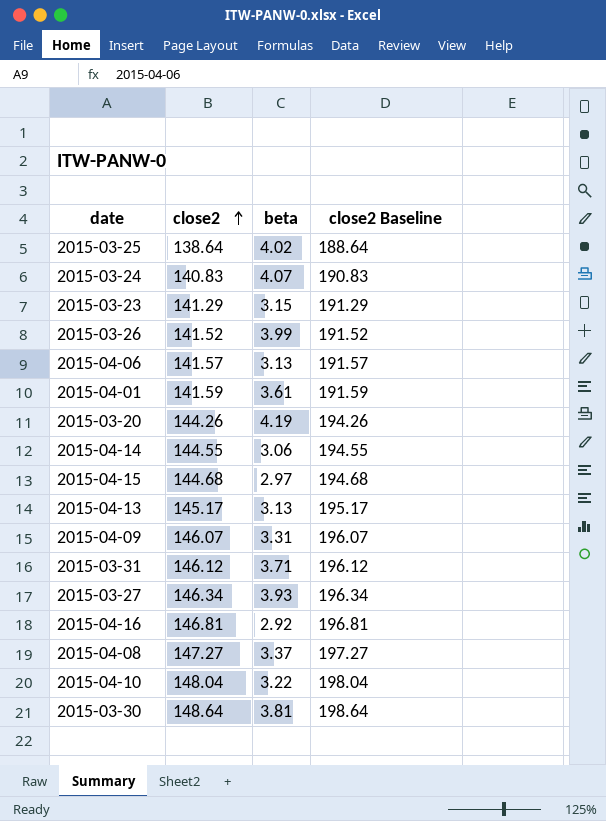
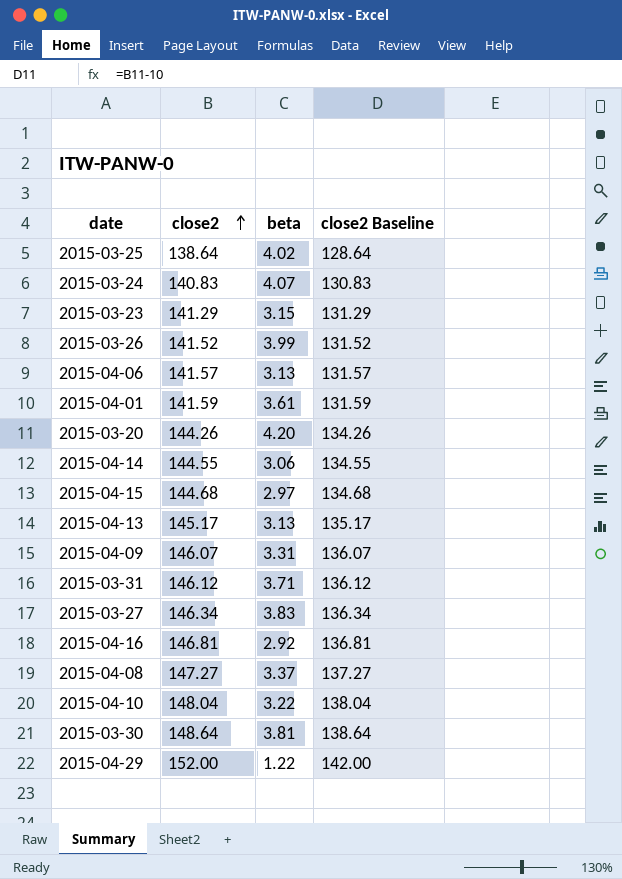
column close2 Baseline | formula: [close2] + 50 -> [close2] - 10
2015-03-20 | beta: 4.19 -> 4.20
2015-03-27 | beta: 3.93 -> 3.83
row 2015-04-29: none -> 152.00 | 1.22 | 142.00

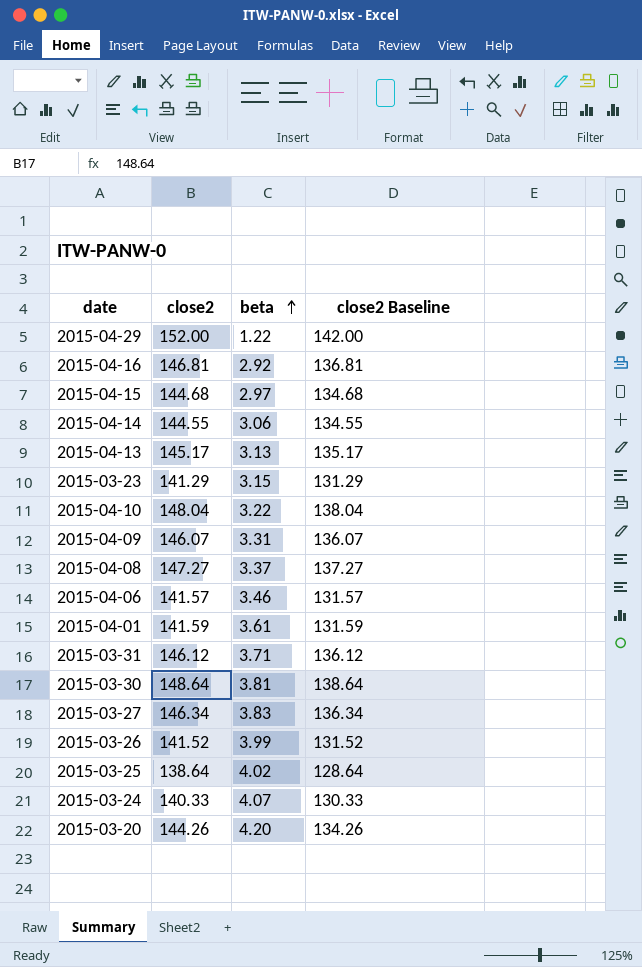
row order: close2 ascending -> beta ascending
2015-04-06 | beta: 3.13 -> 3.46
2015-03-24 | close2: 140.83 -> 140.33
2015-03-24 | close2 Baseline: 130.83 -> 130.33

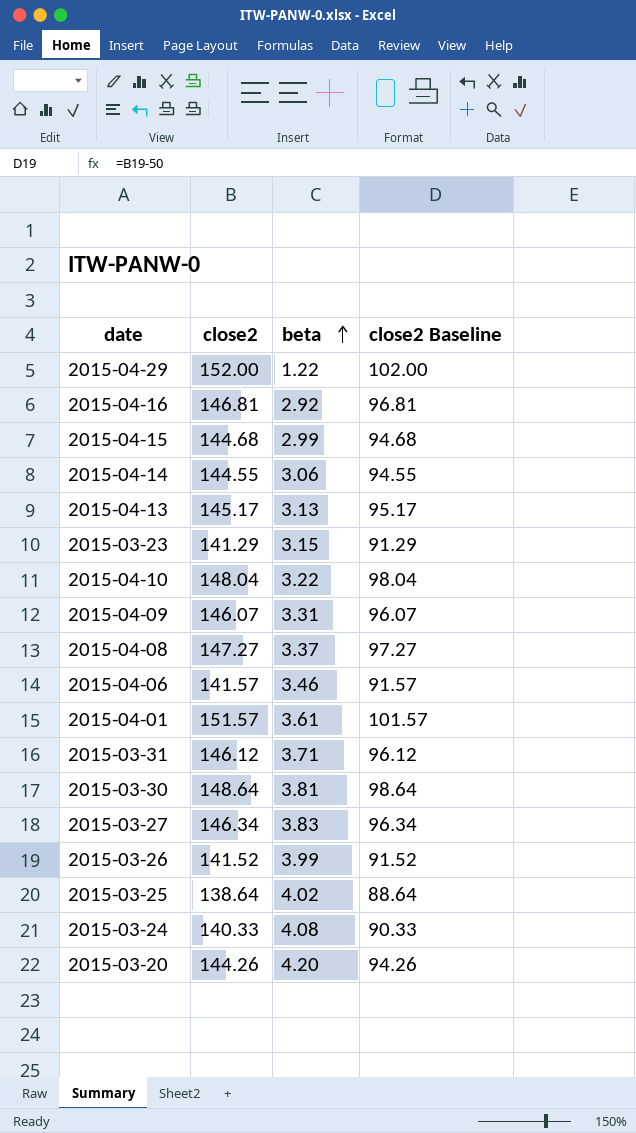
column close2 Baseline | formula: [close2] - 10 -> [close2] - 50
2015-04-15 | beta: 2.97 -> 2.99
2015-04-01 | close2: 141.59 -> 151.57
2015-03-24 | beta: 4.07 -> 4.08

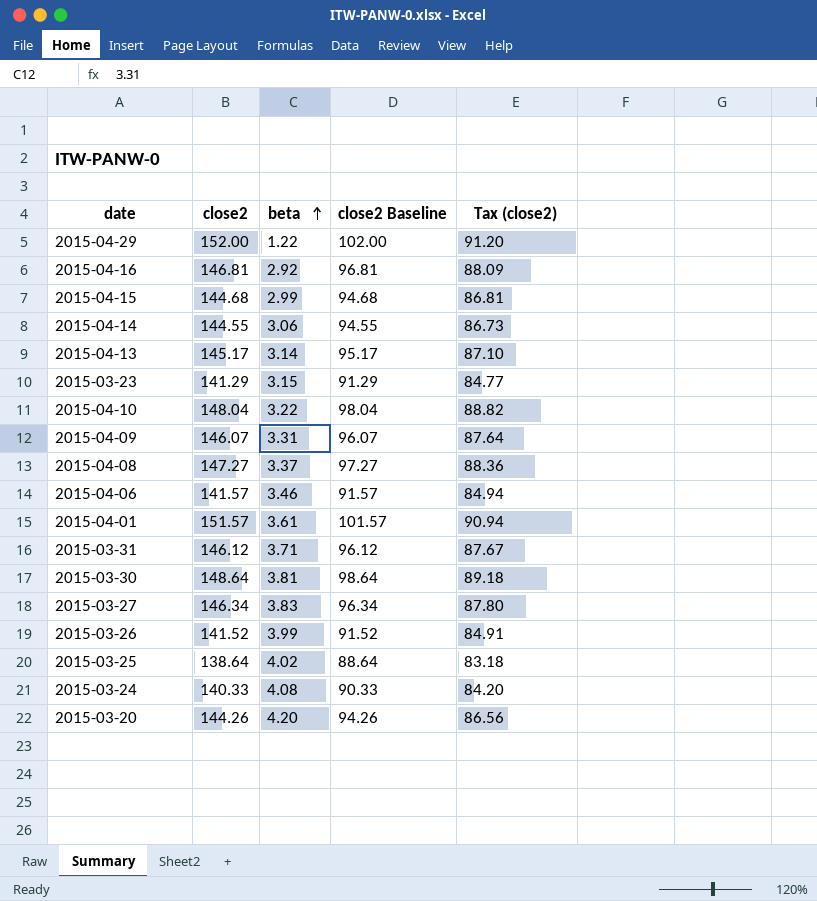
column Tax (close2) | formula: none -> [close2] * 0.6
2015-04-13 | beta: 3.13 -> 3.14

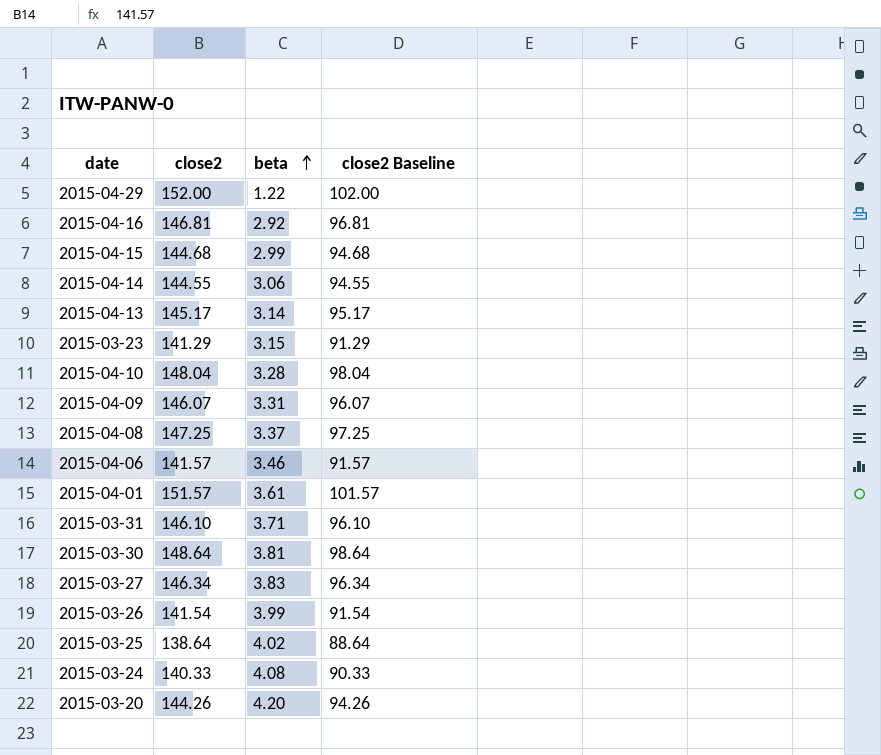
column Tax (close2) | formula: [close2] * 0.6 -> none
2015-04-10 | beta: 3.22 -> 3.28
2015-04-08 | close2: 147.27 -> 147.25
2015-04-08 | close2 Baseline: 97.27 -> 97.25
2015-03-31 | close2: 146.12 -> 146.10
2015-03-31 | close2 Baseline: 96.12 -> 96.10
2015-03-26 | close2: 141.52 -> 141.54
2015-03-26 | close2 Baseline: 91.52 -> 91.54

